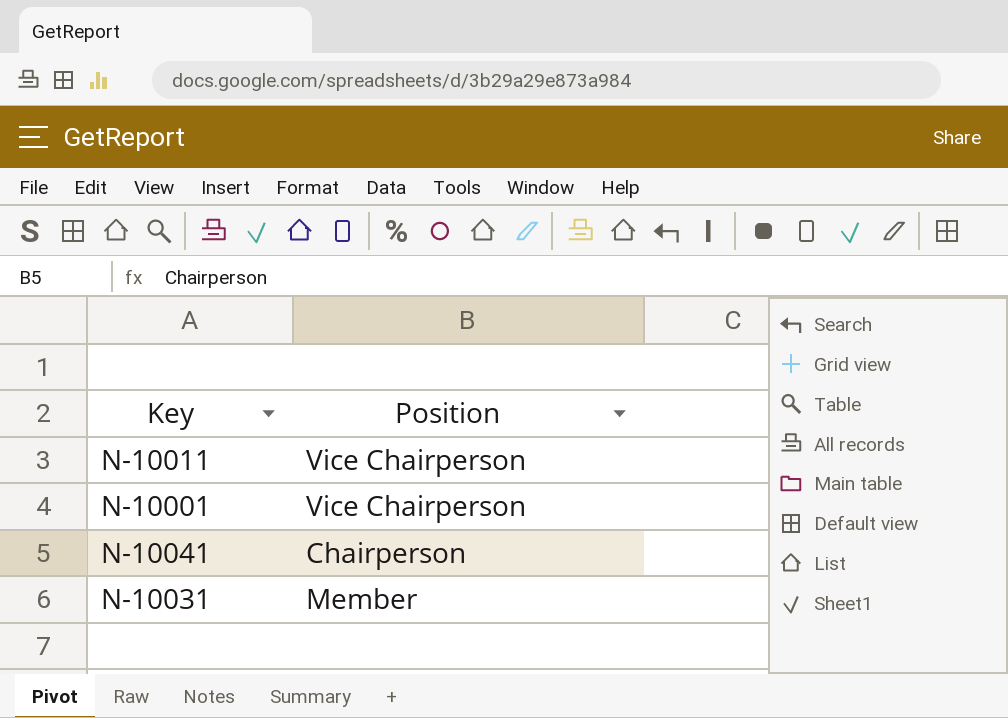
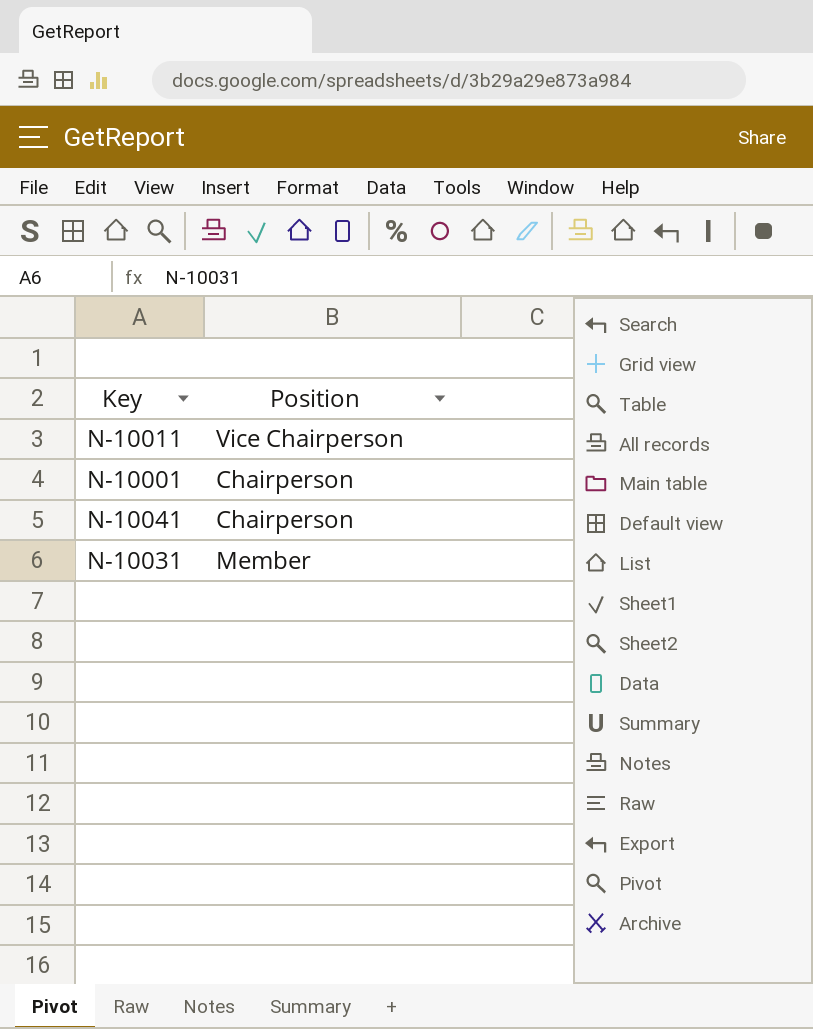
N-10001 | Position: Vice Chairperson -> Chairperson

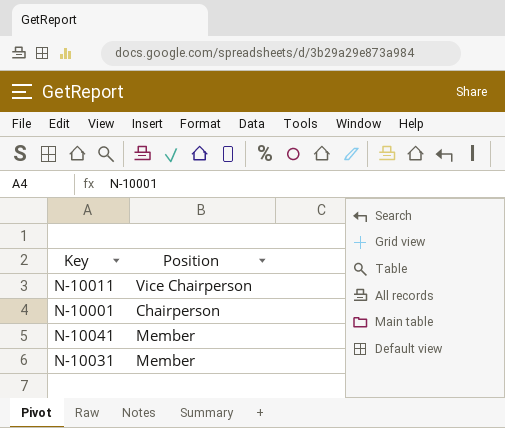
N-10041 | Position: Chairperson -> Member

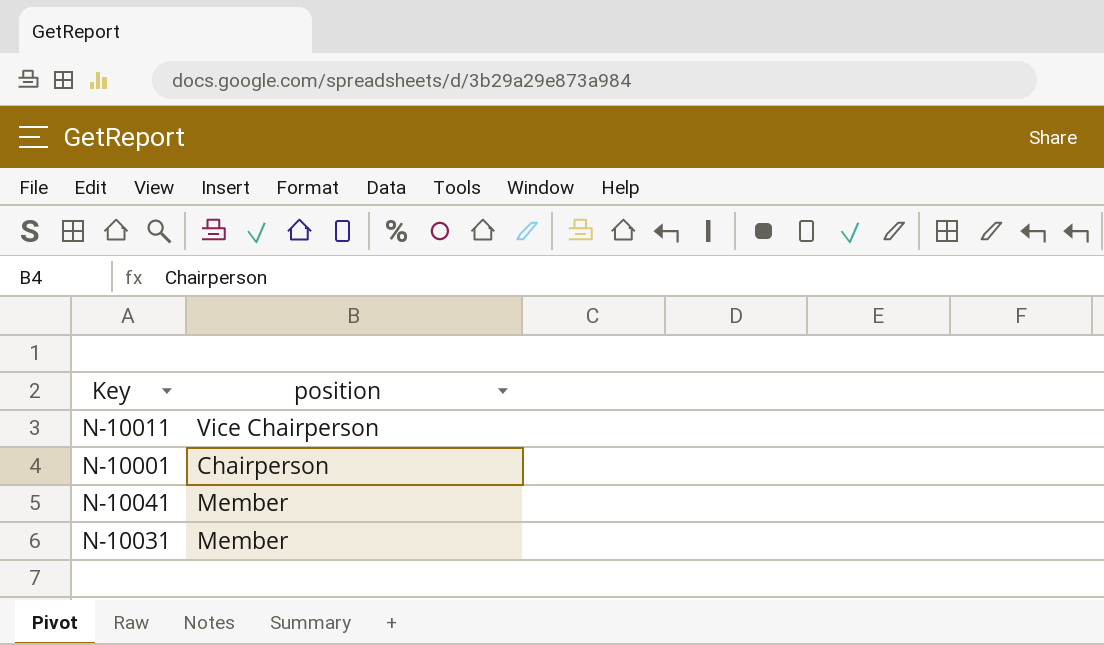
column name: Position -> position

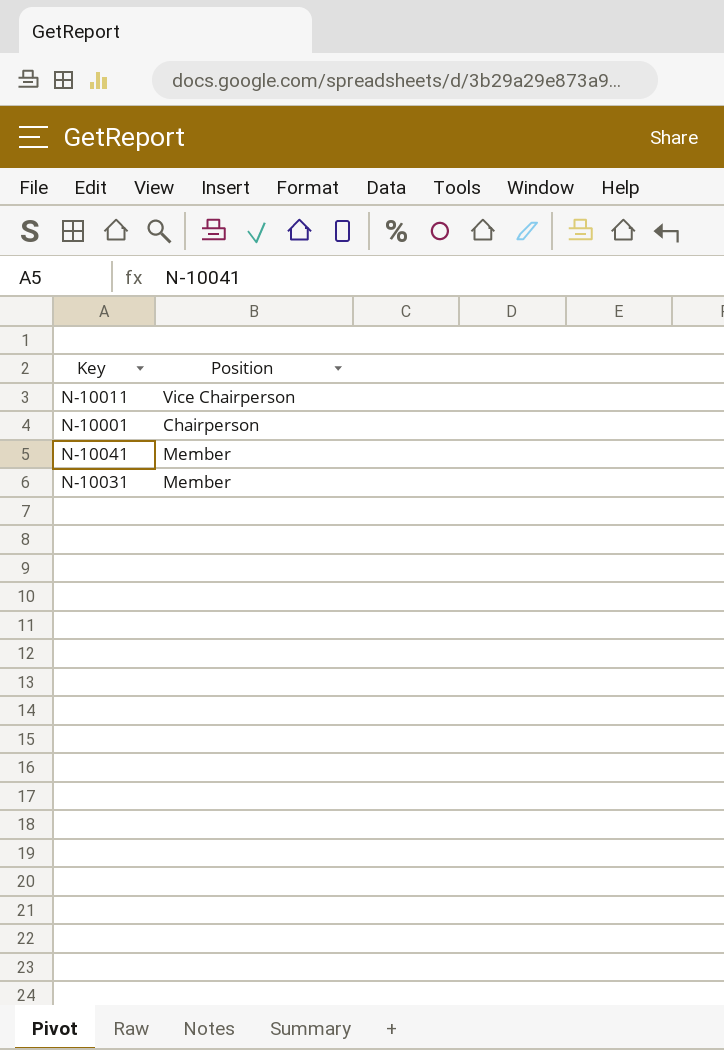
column name: position -> Position

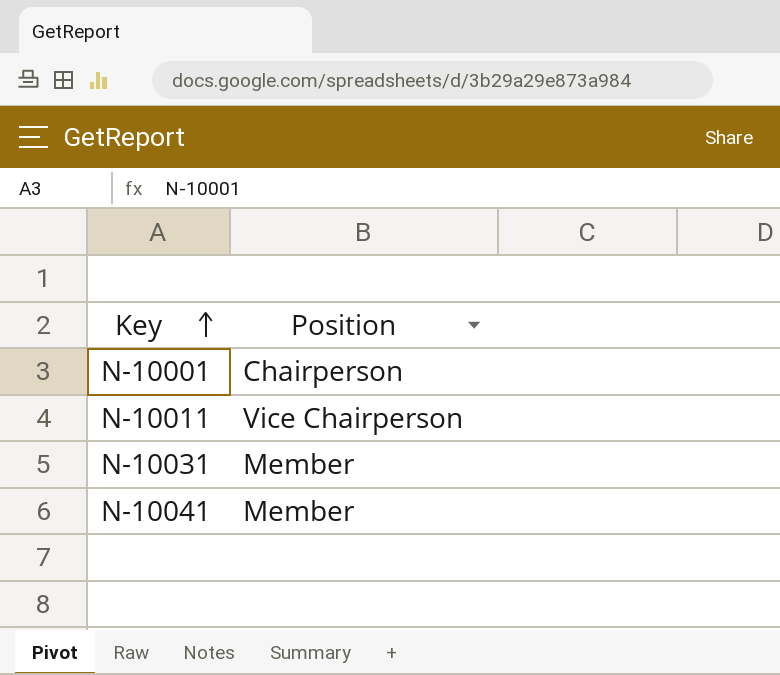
row order: none -> Key ascending

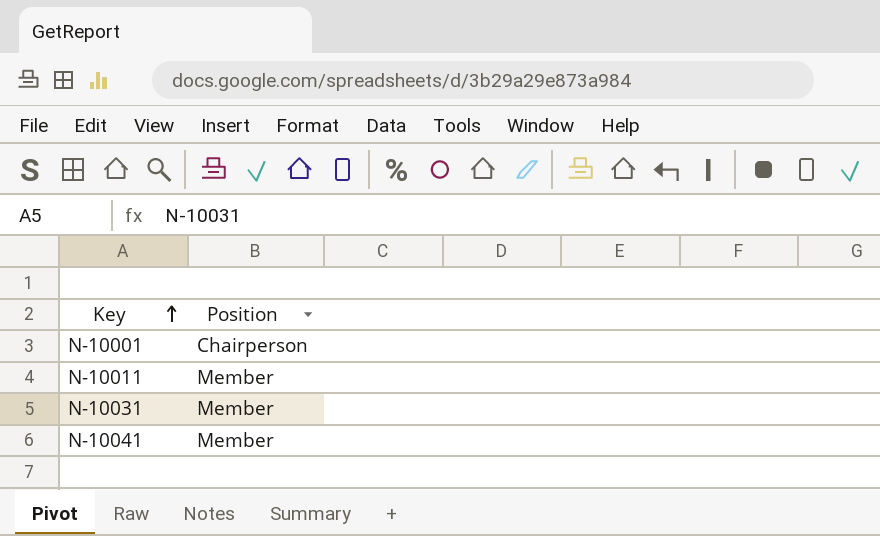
N-10011 | Position: Vice Chairperson -> Member

